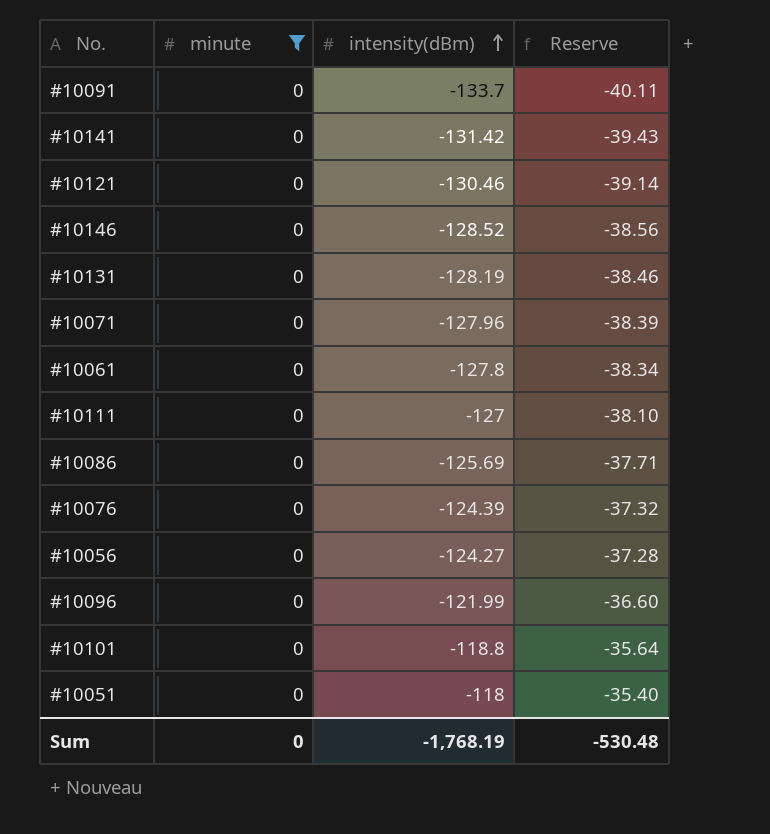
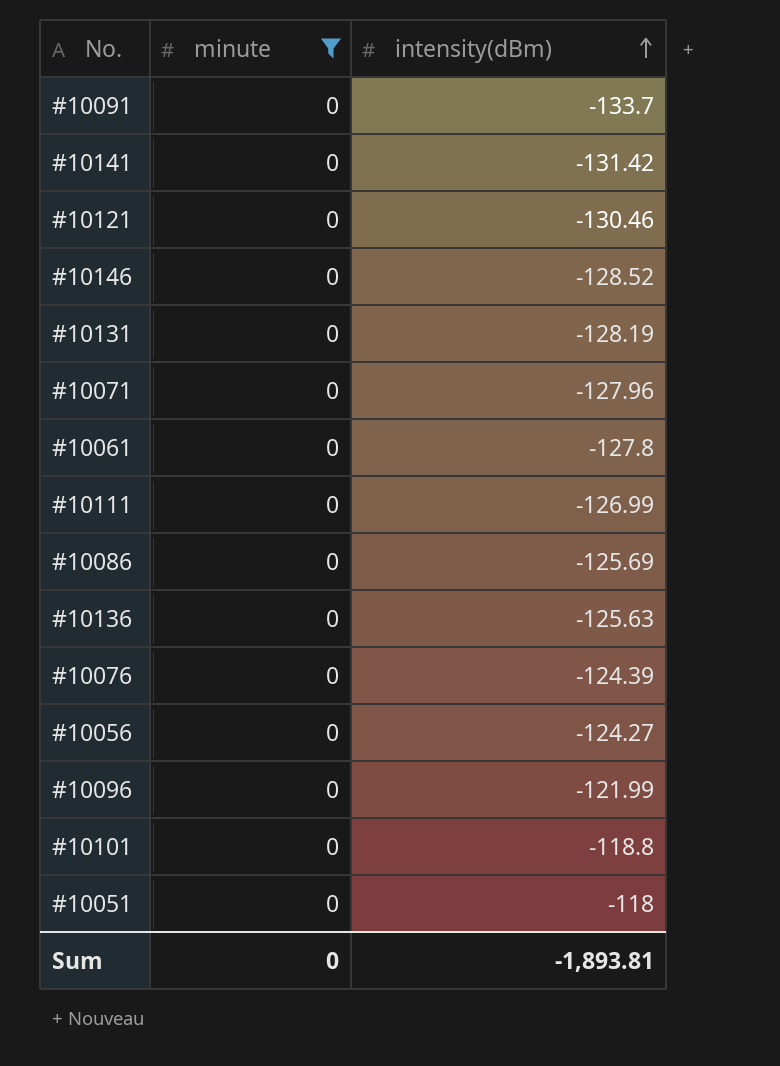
column Reserve | formula: [intensity(dBm)] * 0.3 -> none
#10111 | intensity(dBm): -127 -> -126.99
row #10136: none -> 0 | -125.63
Sum | intensity(dBm): -1,768.19 -> -1,893.81

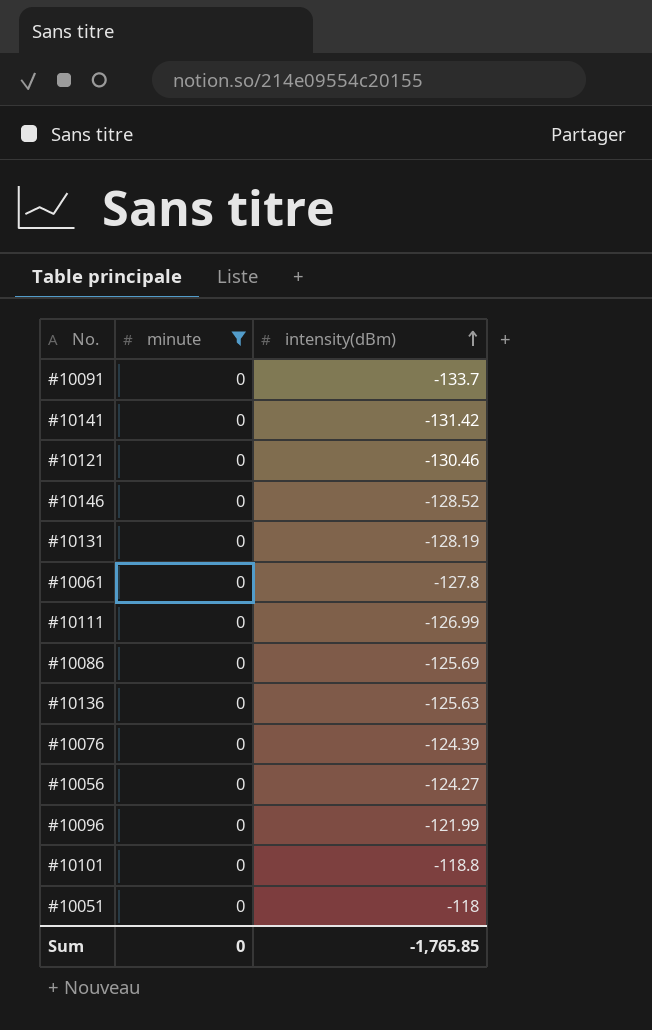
row #10071: 0 | -127.96 -> none
Sum | intensity(dBm): -1,893.81 -> -1,765.85

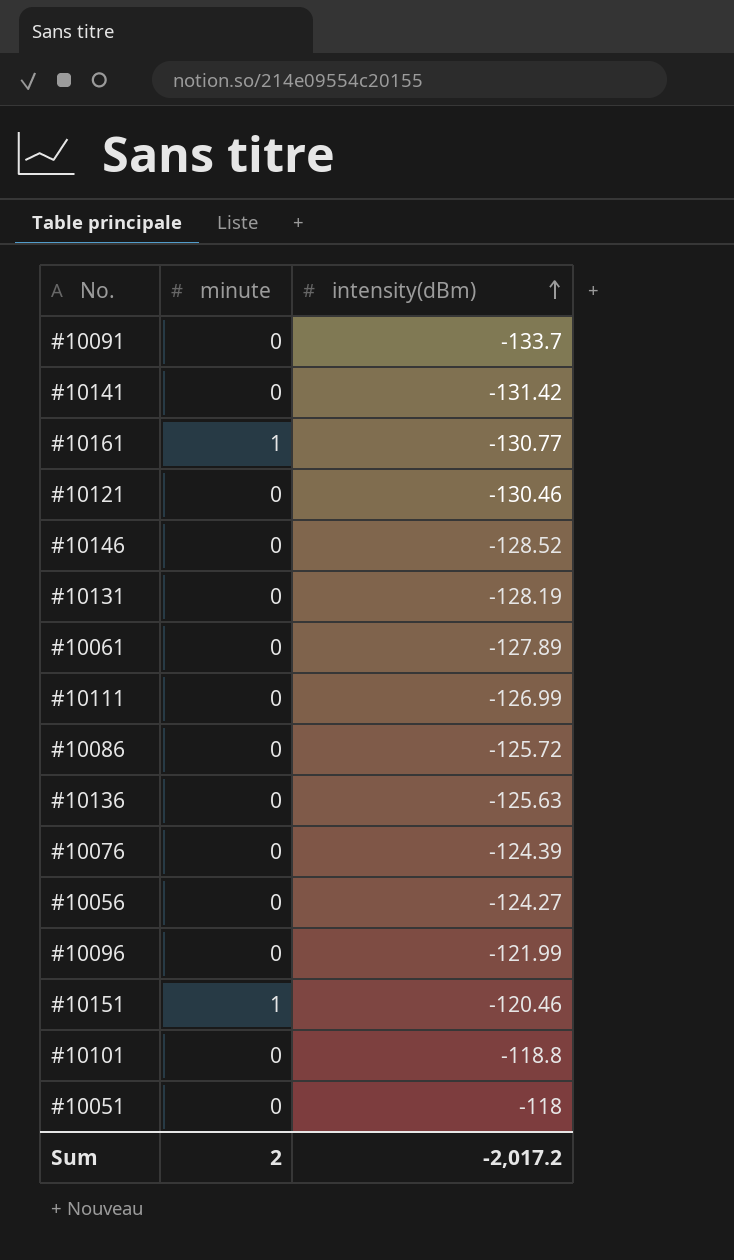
filter: minute = 0 -> none
#10061 | intensity(dBm): -127.8 -> -127.89
#10086 | intensity(dBm): -125.69 -> -125.72
Sum | minute: 0 -> 2
Sum | intensity(dBm): -1,765.85 -> -2,017.2

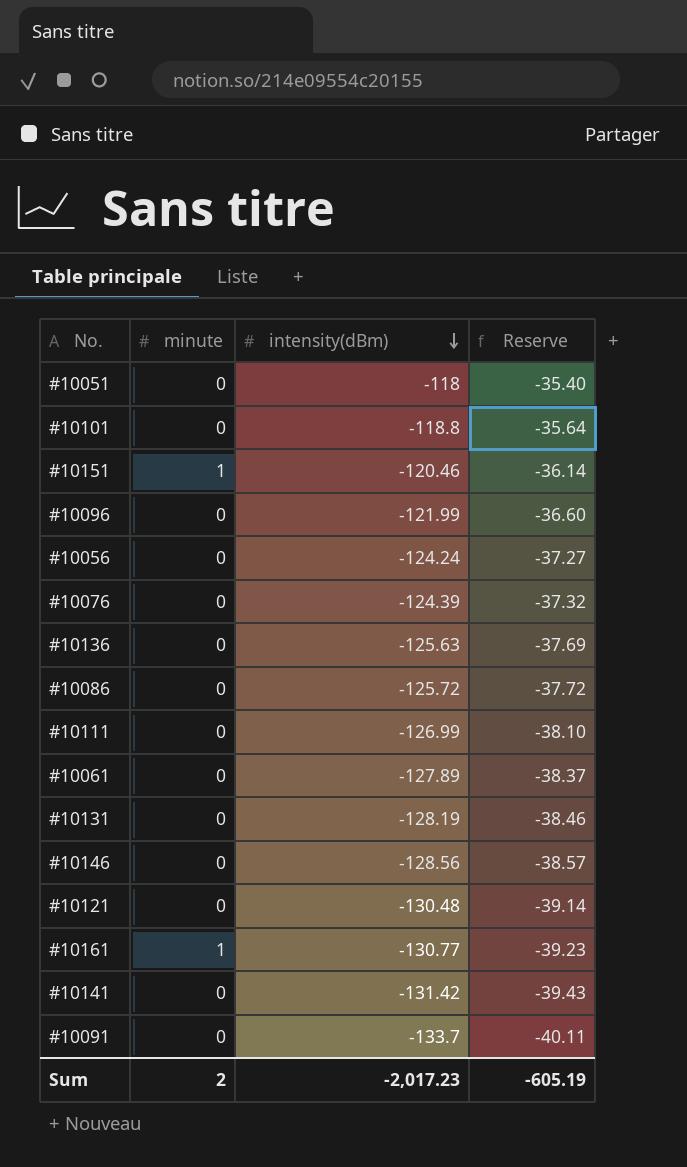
row order: intensity(dBm) ascending -> intensity(dBm) descending
column Reserve | formula: none -> [intensity(dBm)] * 0.3
#10056 | intensity(dBm): -124.27 -> -124.24
#10146 | intensity(dBm): -128.52 -> -128.56
#10121 | intensity(dBm): -130.46 -> -130.48
Sum | intensity(dBm): -2,017.2 -> -2,017.23

